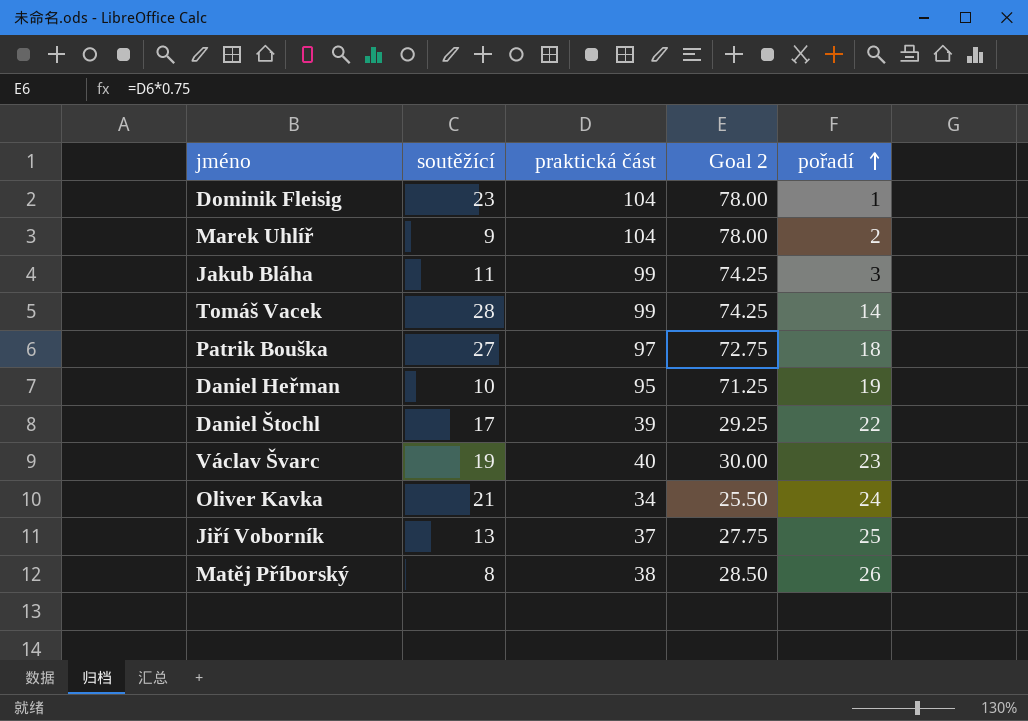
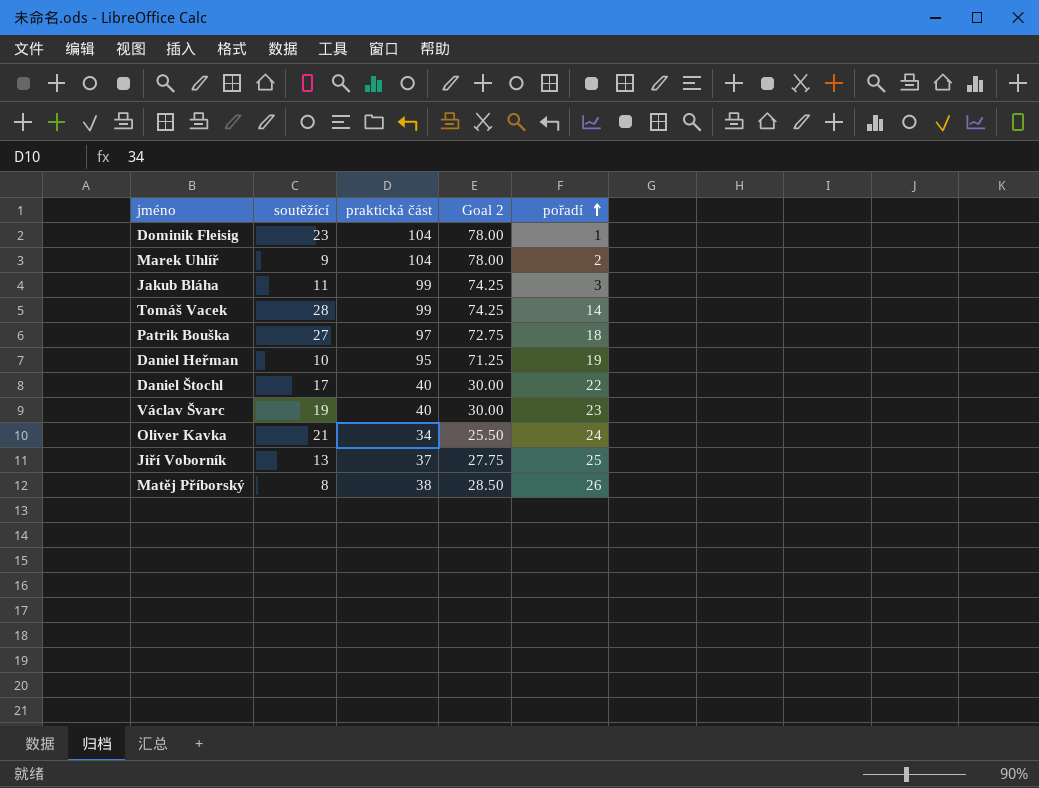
Daniel Štochl | praktická část: 39 -> 40
Daniel Štochl | Goal 2: 29.25 -> 30.00

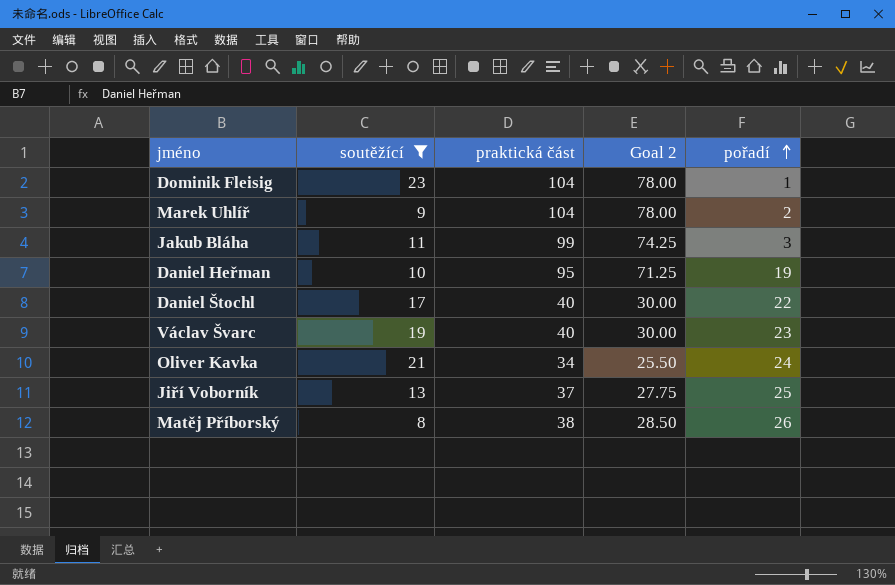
filter: none -> soutěžící <= 23

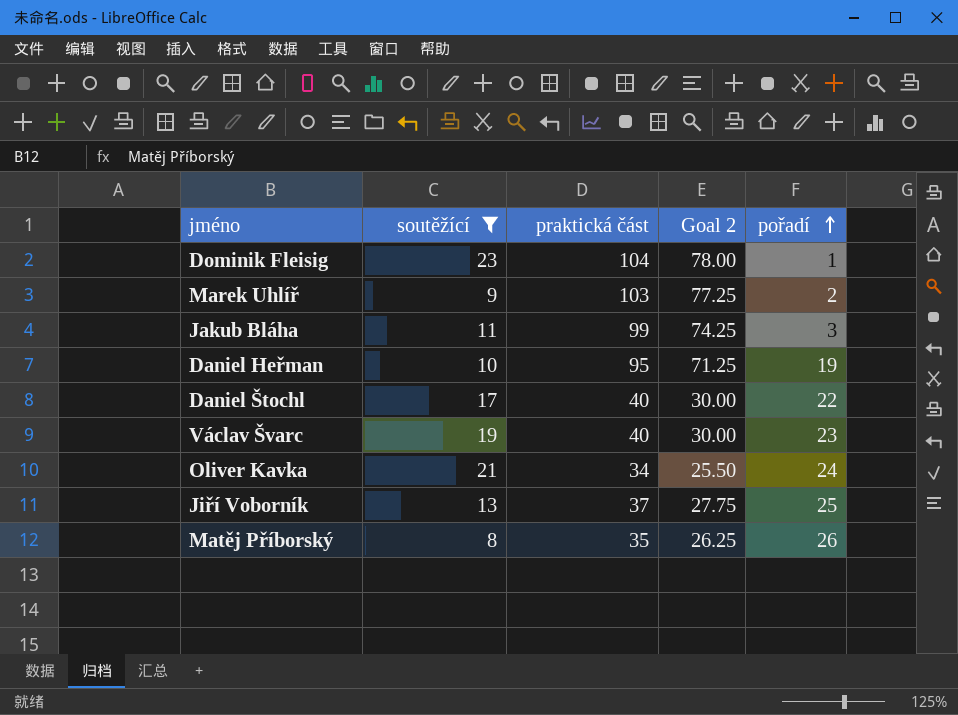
Marek Uhlíř | praktická část: 104 -> 103
Marek Uhlíř | Goal 2: 78.00 -> 77.25
Matěj Příborský | praktická část: 38 -> 35
Matěj Příborský | Goal 2: 28.50 -> 26.25

